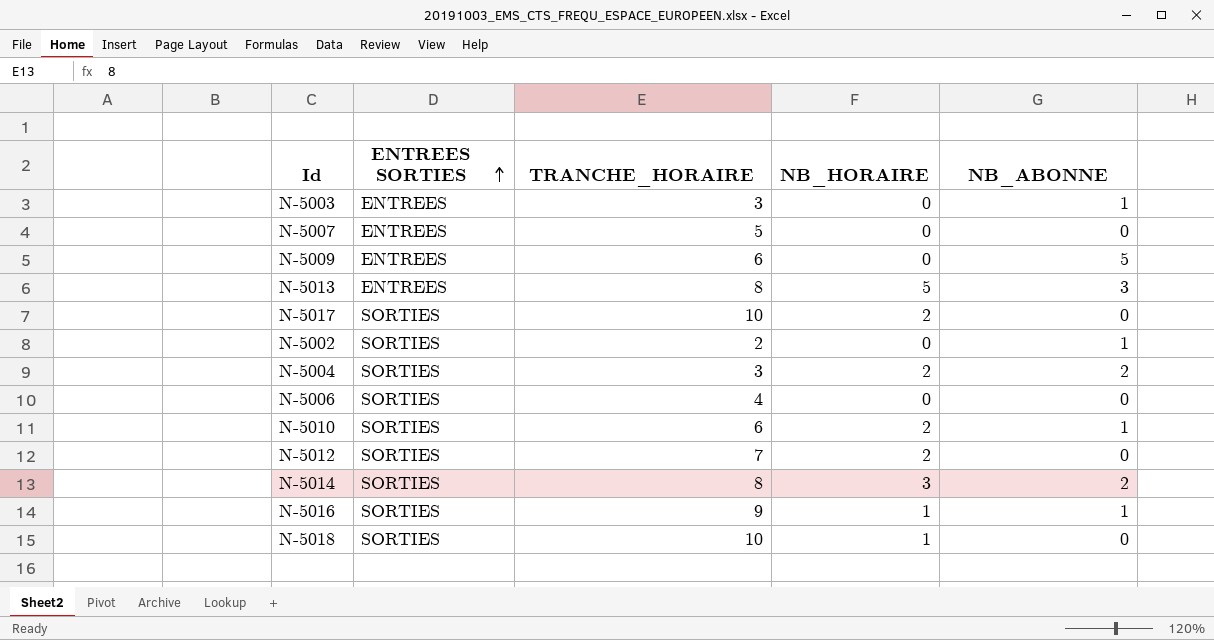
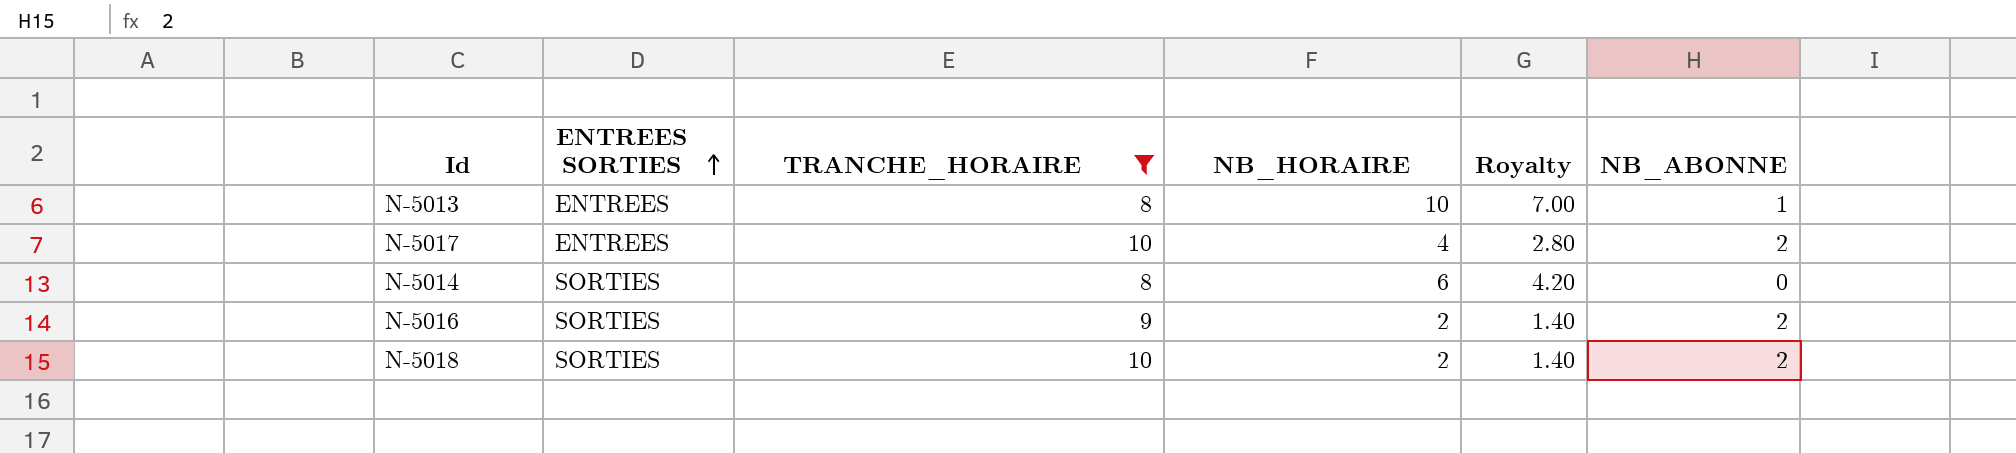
filter: none -> TRANCHE_HORAIRE >= 8
column Royalty | formula: none -> [NB_HORAIRE] * 0.7
N-5013 | NB_HORAIRE: 5 -> 10
N-5013 | NB_ABONNE: 3 -> 1
N-5017 | ENTREES SORTIES: SORTIES -> ENTREES
N-5017 | NB_HORAIRE: 2 -> 4
N-5017 | NB_ABONNE: 0 -> 2
N-5014 | NB_HORAIRE: 3 -> 6
N-5014 | NB_ABONNE: 2 -> 0
N-5016 | NB_HORAIRE: 1 -> 2
N-5016 | NB_ABONNE: 1 -> 2
N-5018 | NB_HORAIRE: 1 -> 2
N-5018 | NB_ABONNE: 0 -> 2

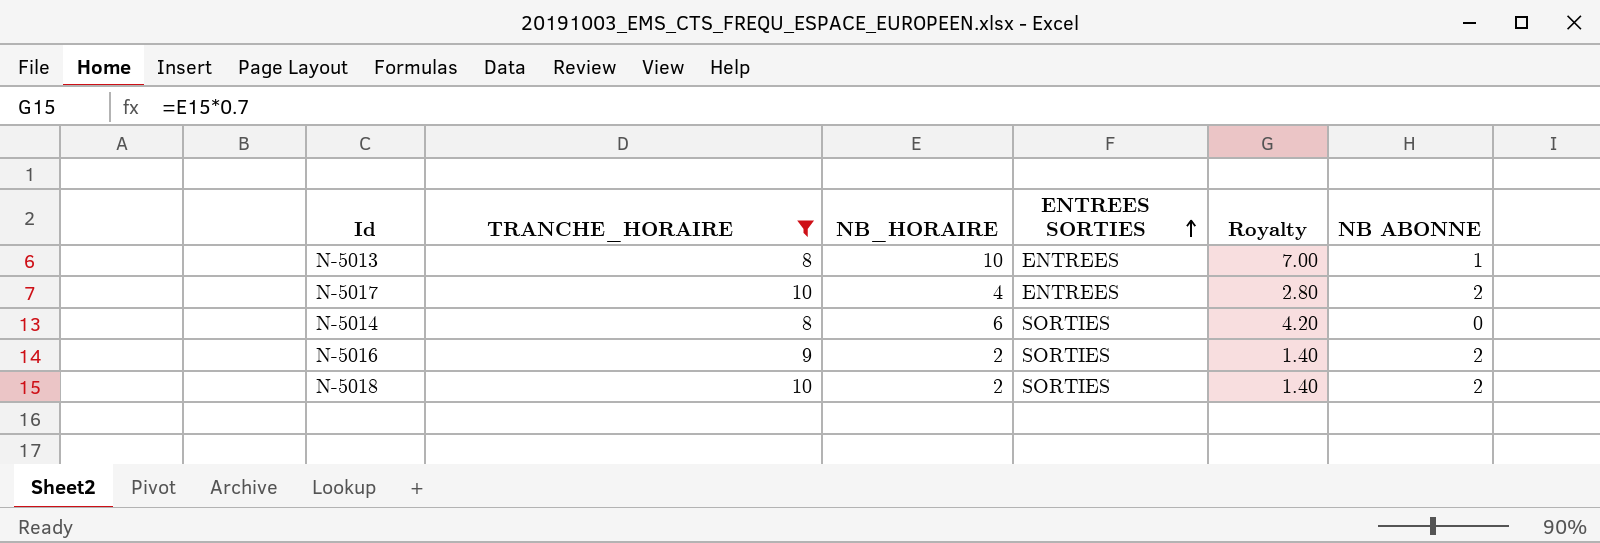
column ENTREES SORTIES | position: 2 -> 4
column name: NB_ABONNE -> NB ABONNE

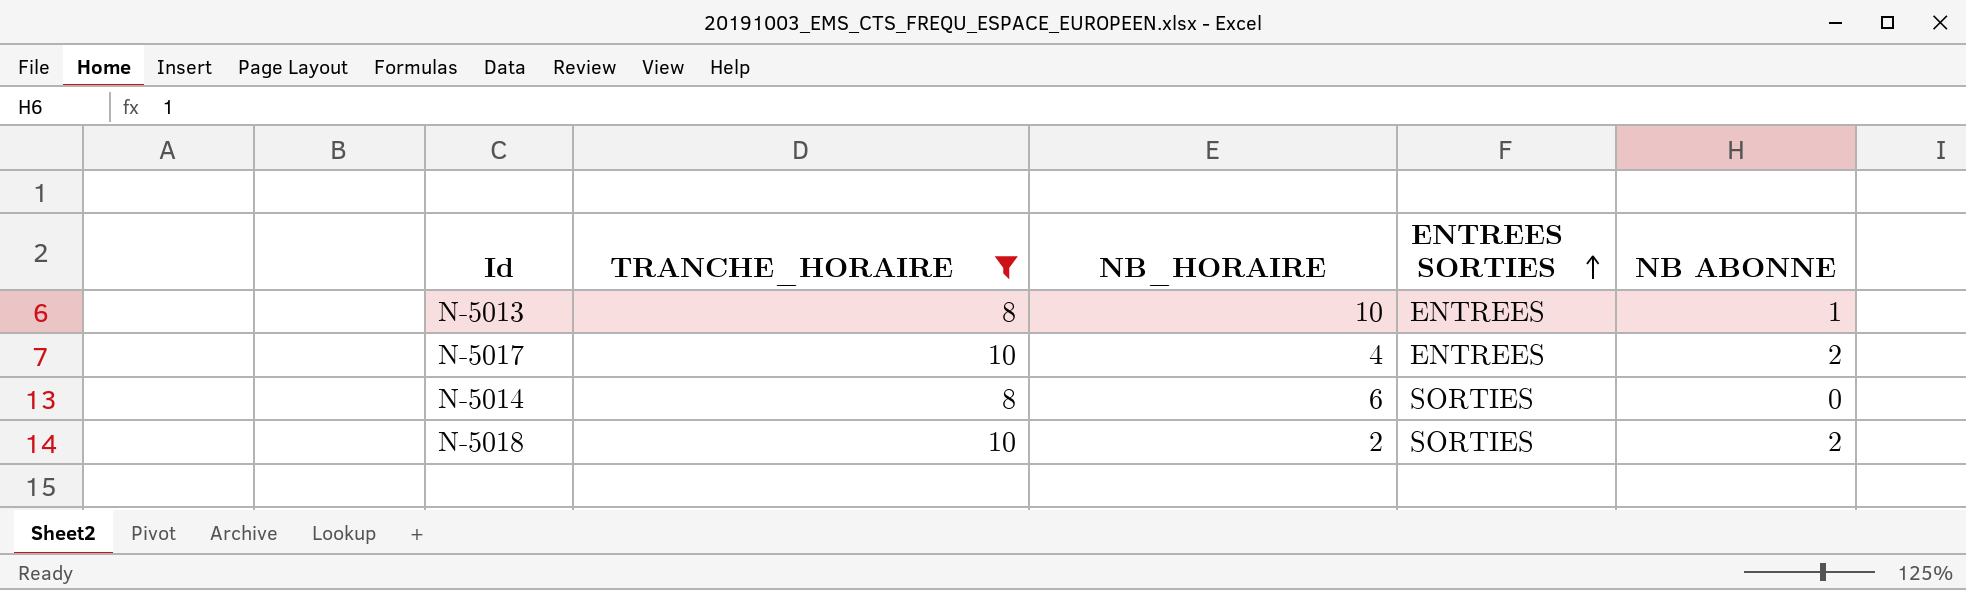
column Royalty | formula: [NB_HORAIRE] * 0.7 -> none
row N-5016: 9 | 2 | SORTIES | 1.40 | 2 -> none

